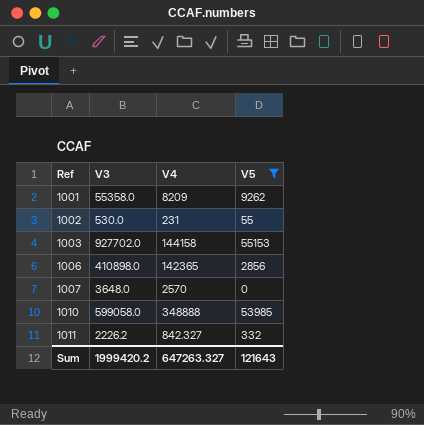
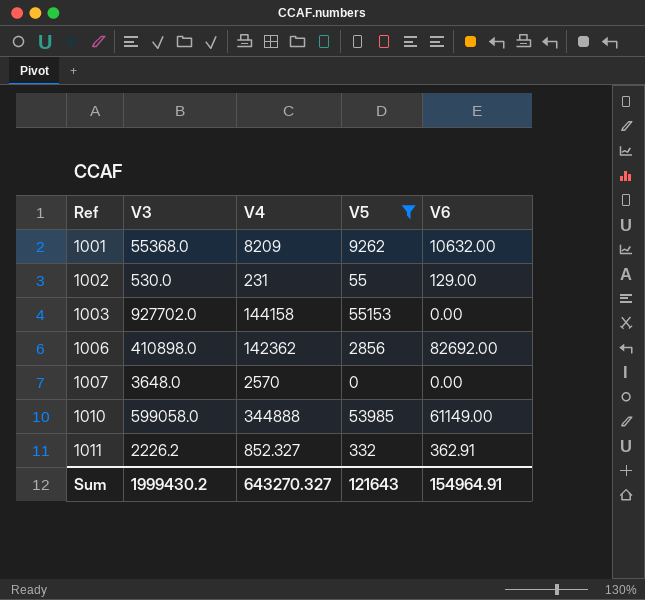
column V6 | position: none -> 5
1001 | V3: 55358.0 -> 55368.0
1006 | V4: 142365 -> 142362
1010 | V4: 348888 -> 344888
1011 | V4: 842.327 -> 852.327
Sum | V3: 1999420.2 -> 1999430.2
Sum | V4: 647263.327 -> 643270.327

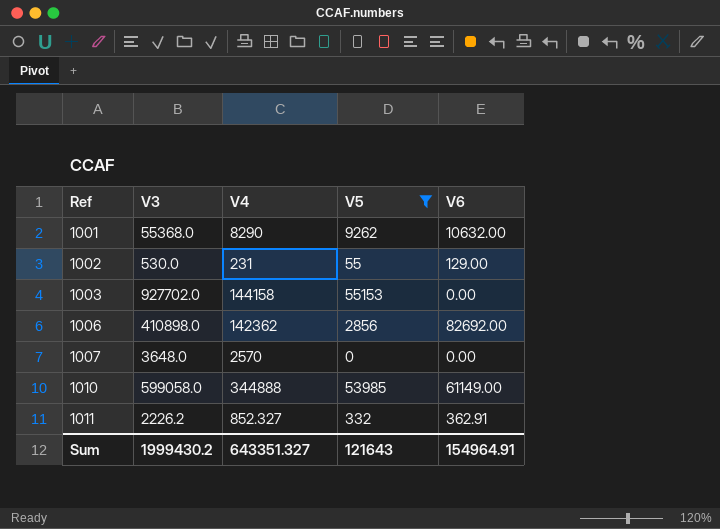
1001 | V4: 8209 -> 8290
Sum | V4: 643270.327 -> 643351.327

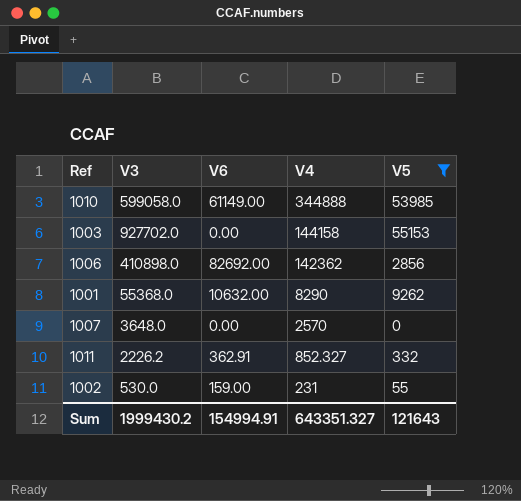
row order: Ref ascending -> V4 descending
column V6 | position: 5 -> 3
1002 | V6: 129.00 -> 159.00
Sum | V6: 154964.91 -> 154994.91

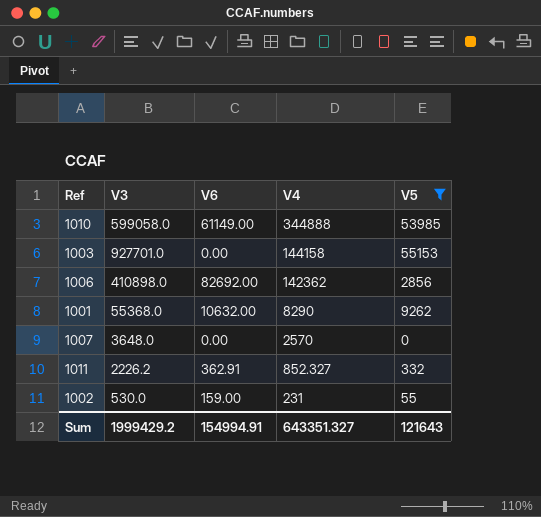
1003 | V3: 927702.0 -> 927701.0
Sum | V3: 1999430.2 -> 1999429.2

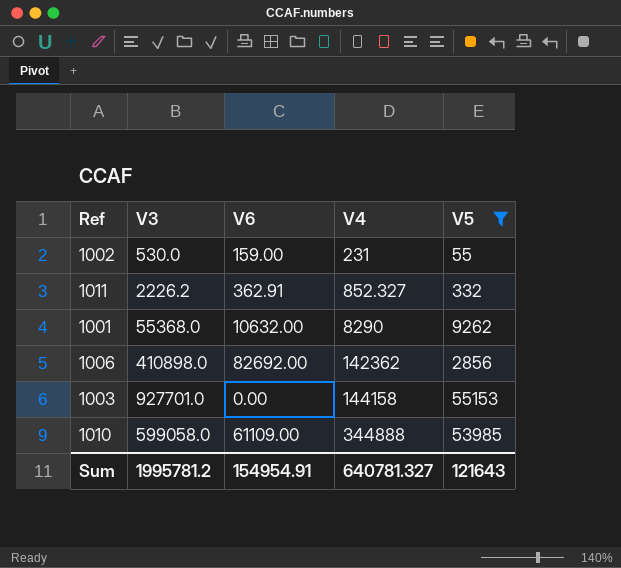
row order: V4 descending -> V4 ascending
row 1007: 3648.0 | 0.00 | 2570 | 0 -> none
1010 | V6: 61149.00 -> 61109.00
Sum | V3: 1999429.2 -> 1995781.2
Sum | V6: 154994.91 -> 154954.91
Sum | V4: 643351.327 -> 640781.327

